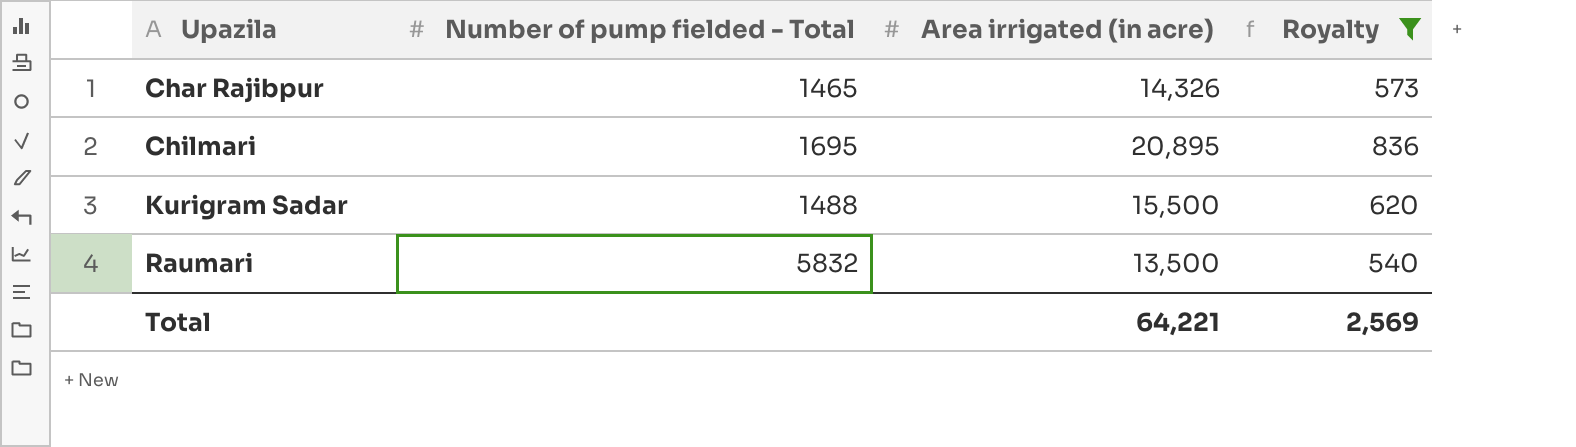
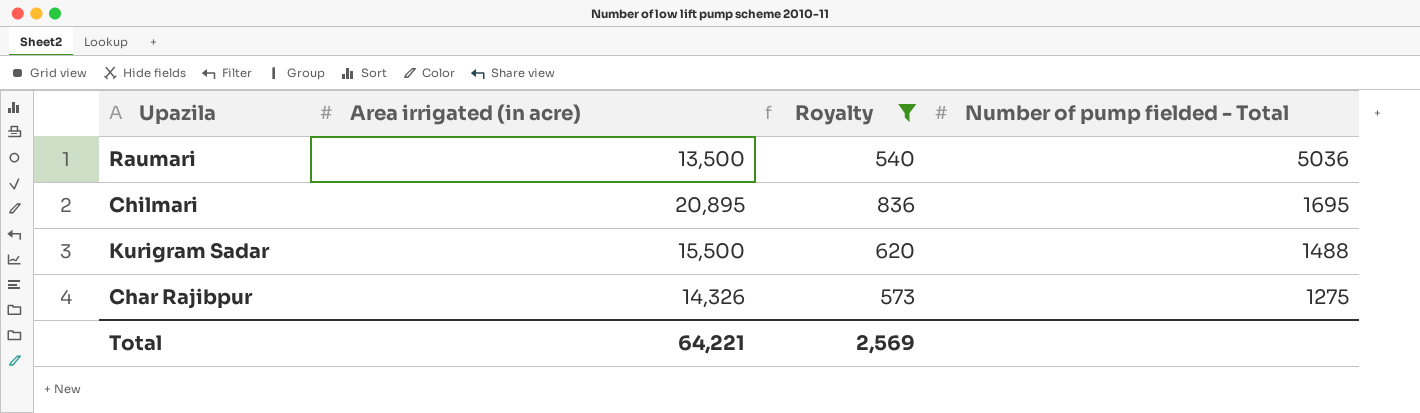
row order: Upazila ascending -> Number of pump fielded - Total descending
column Number of pump fielded - Total | position: 2 -> 4
Raumari | Number of pump fielded - Total: 5832 -> 5036
Char Rajibpur | Number of pump fielded - Total: 1465 -> 1275

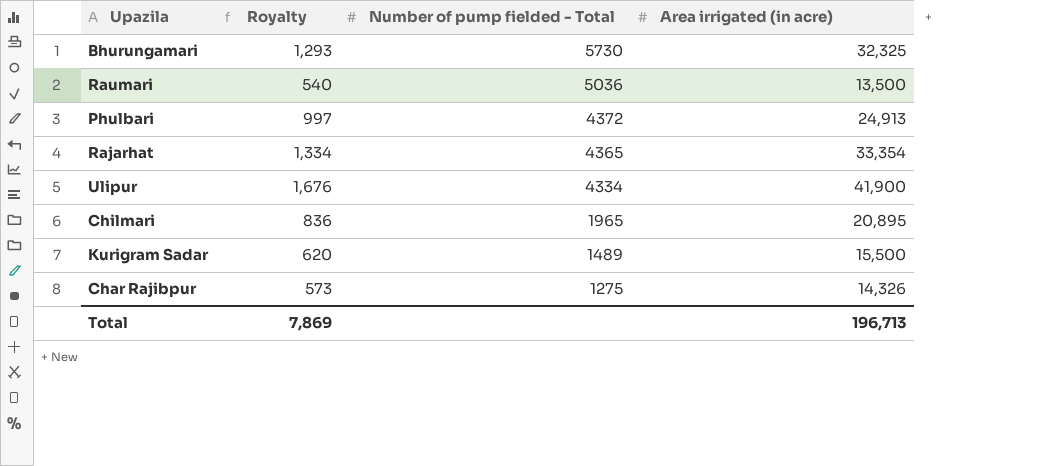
filter: Royalty <= 836 -> none
column Area irrigated (in acre) | position: 2 -> 4
Chilmari | Number of pump fielded - Total: 1695 -> 1965
Kurigram Sadar | Number of pump fielded - Total: 1488 -> 1489
Total | Royalty: 2,569 -> 7,869
Total | Area irrigated (in acre): 64,221 -> 196,713

